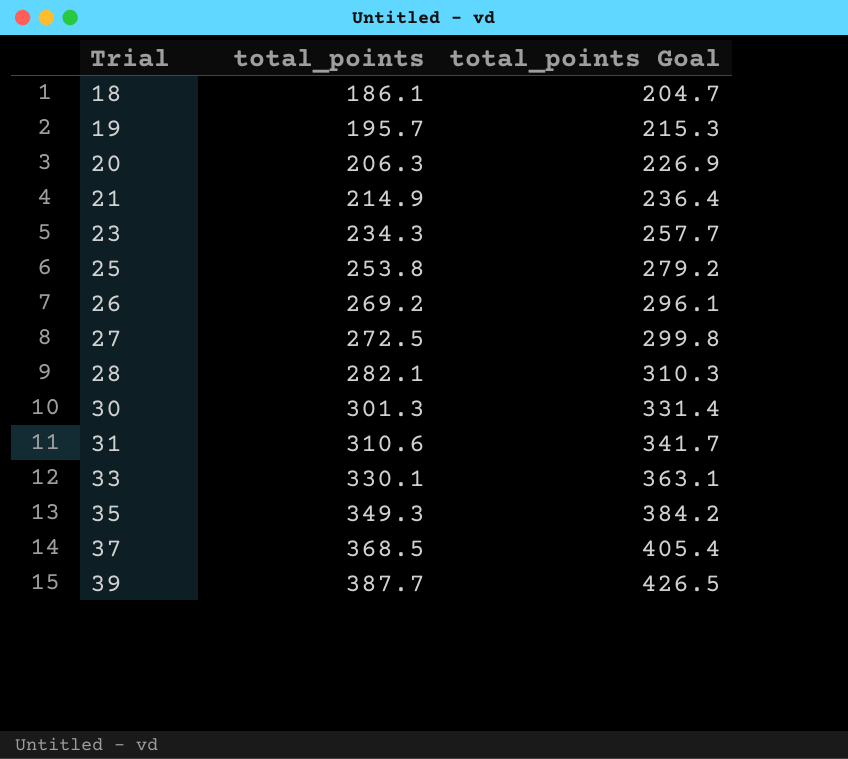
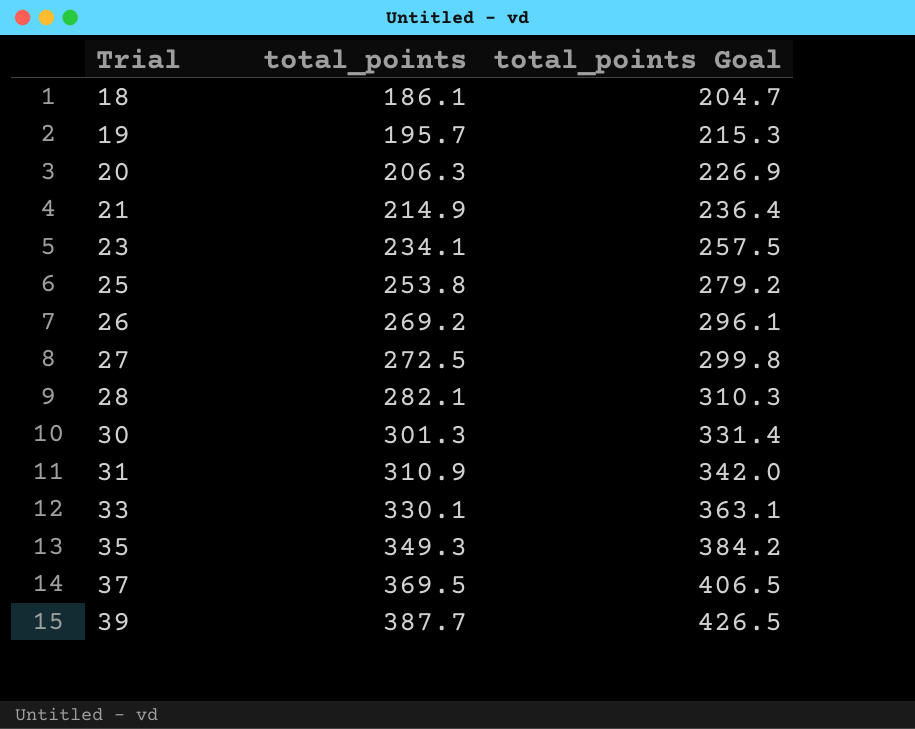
23 | total_points: 234.3 -> 234.1
23 | total_points Goal: 257.7 -> 257.5
31 | total_points: 310.6 -> 310.9
31 | total_points Goal: 341.7 -> 342.0
37 | total_points: 368.5 -> 369.5
37 | total_points Goal: 405.4 -> 406.5

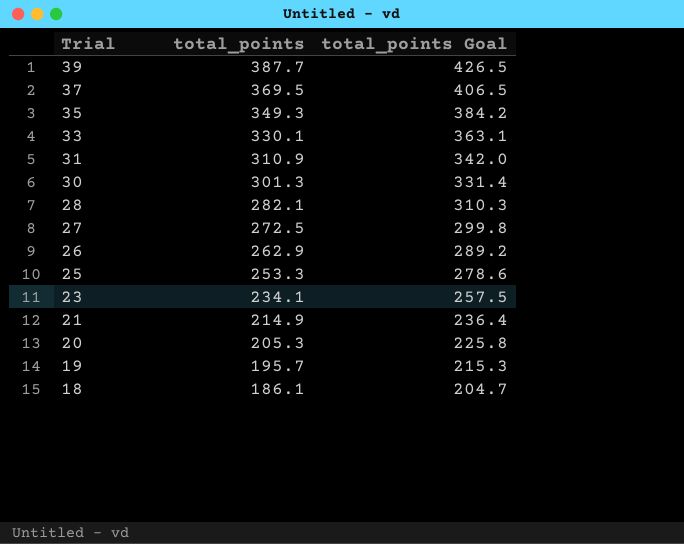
row order: Trial ascending -> Trial descending
26 | total_points: 269.2 -> 262.9
26 | total_points Goal: 296.1 -> 289.2
25 | total_points: 253.8 -> 253.3
25 | total_points Goal: 279.2 -> 278.6
20 | total_points: 206.3 -> 205.3
20 | total_points Goal: 226.9 -> 225.8

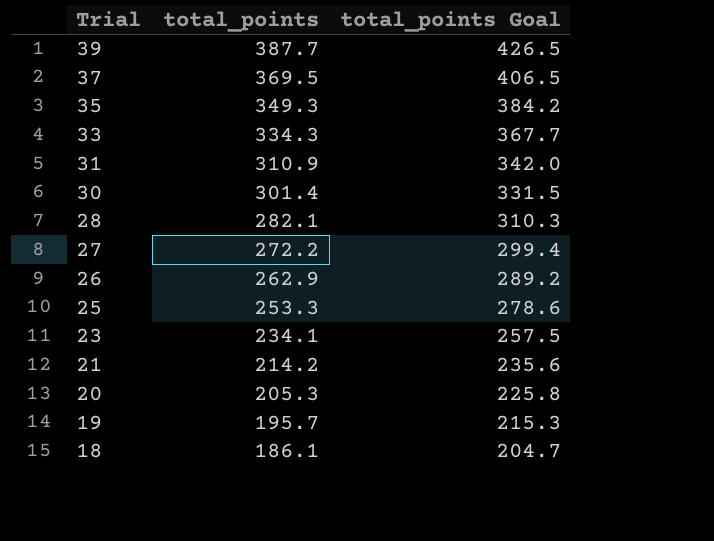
33 | total_points: 330.1 -> 334.3
33 | total_points Goal: 363.1 -> 367.7
30 | total_points: 301.3 -> 301.4
30 | total_points Goal: 331.4 -> 331.5
27 | total_points: 272.5 -> 272.2
27 | total_points Goal: 299.8 -> 299.4
21 | total_points: 214.9 -> 214.2
21 | total_points Goal: 236.4 -> 235.6

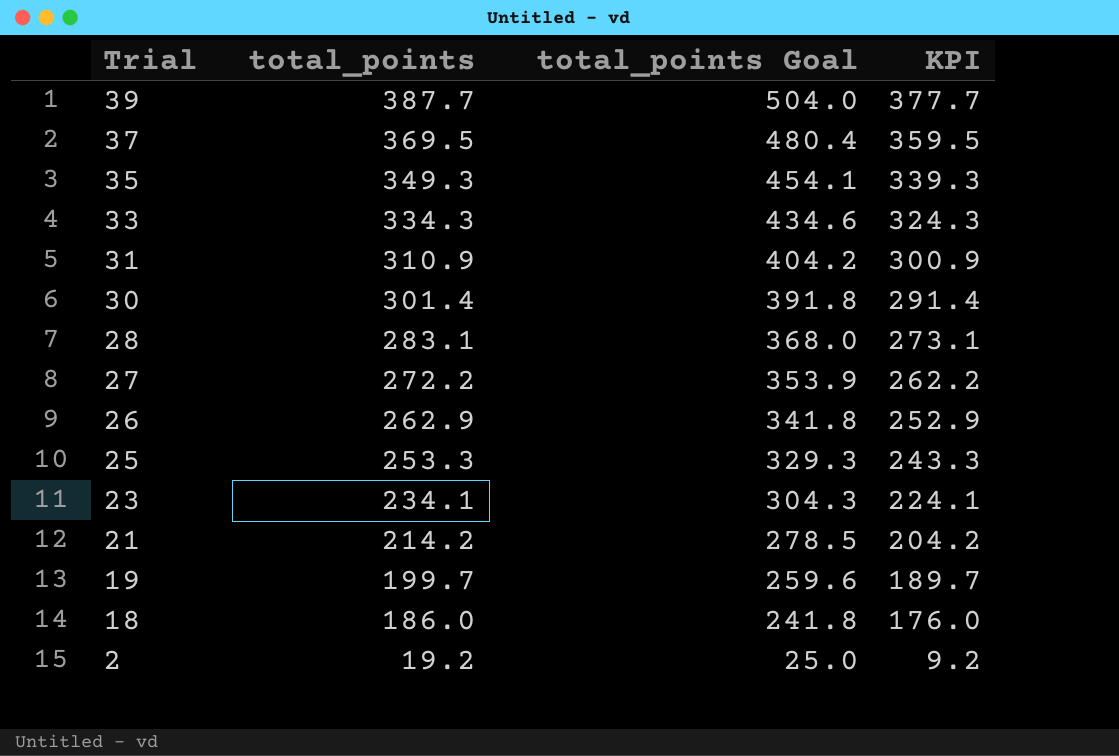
column total_points Goal | formula: [total_points] * 1.1 -> [total_points] * 1.3
column KPI | formula: none -> [total_points] - 10
row 20: 205.3 | 225.8 -> none
28 | total_points: 282.1 -> 283.1
19 | total_points: 195.7 -> 199.7
18 | total_points: 186.1 -> 186.0
row 2: none -> 19.2 | 25.0 | 9.2

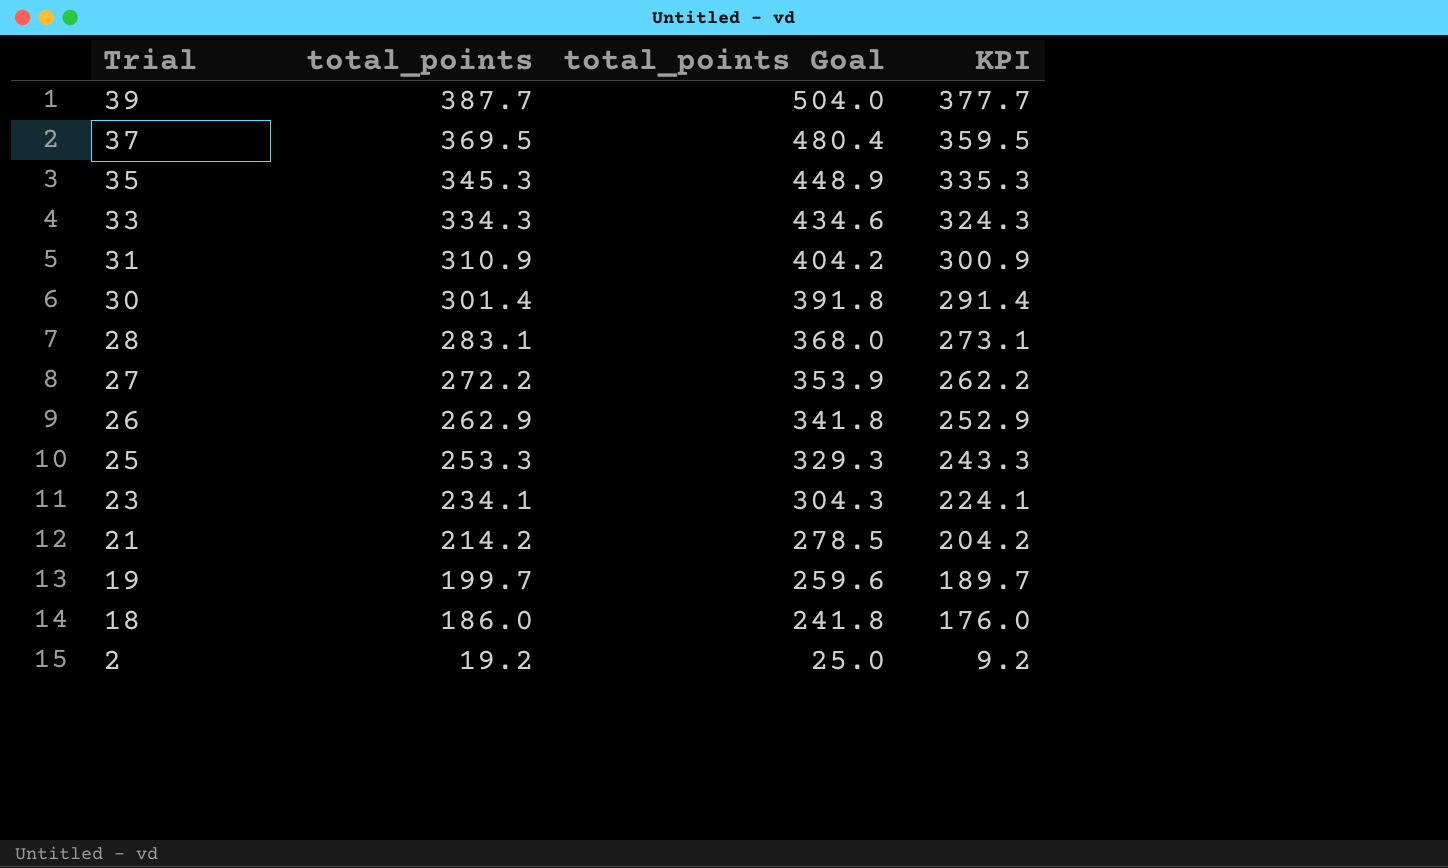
35 | total_points: 349.3 -> 345.3
35 | total_points Goal: 454.1 -> 448.9
35 | KPI: 339.3 -> 335.3

